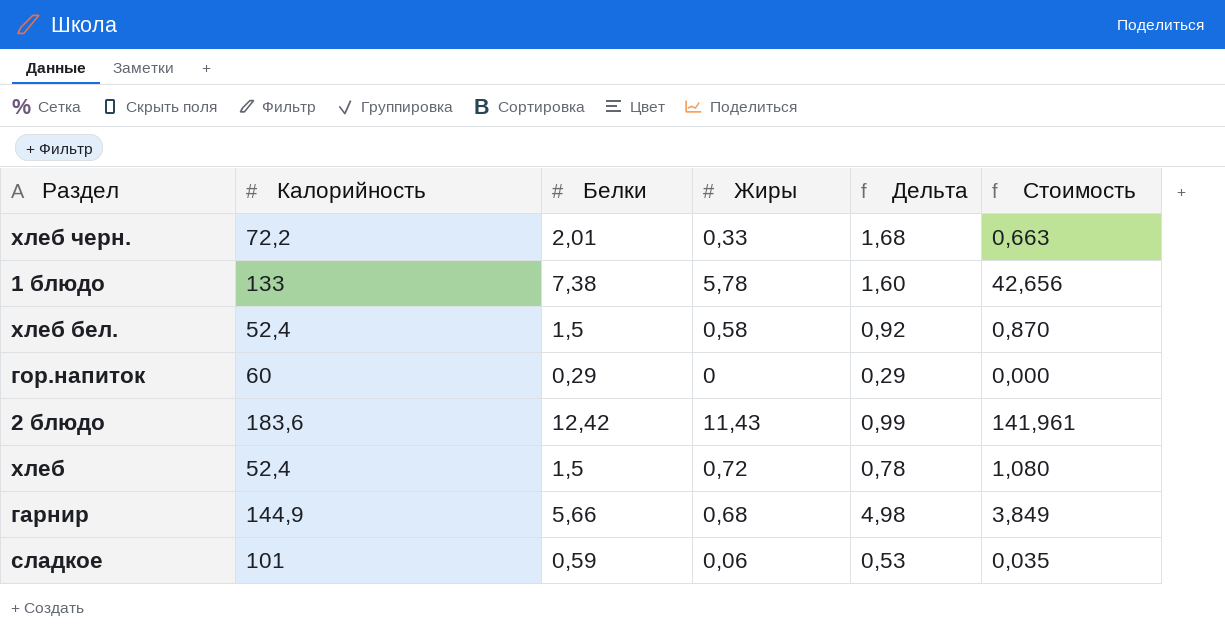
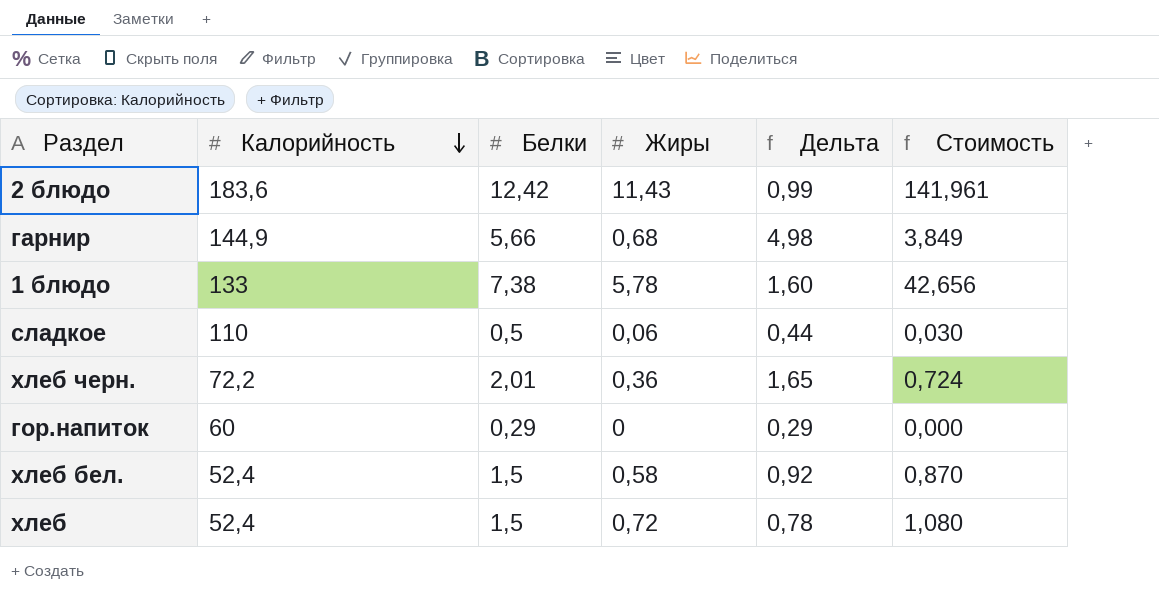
row order: none -> Калорийность descending
сладкое | Калорийность: 101 -> 110
сладкое | Белки: 0,59 -> 0,5
сладкое | Дельта: 0,53 -> 0,44
сладкое | Стоимость: 0,035 -> 0,030
хлеб черн. | Жиры: 0,33 -> 0,36
хлеб черн. | Дельта: 1,68 -> 1,65
хлеб черн. | Стоимость: 0,663 -> 0,724

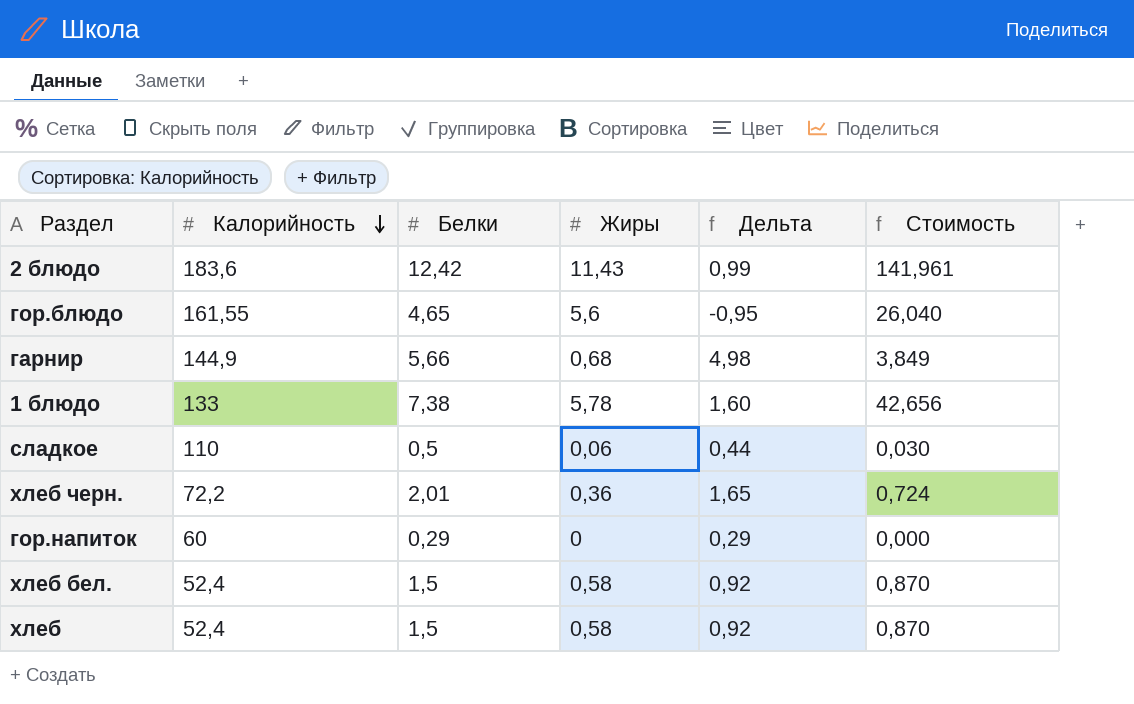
row гор.блюдо: none -> 161,55 | 4,65 | 5,6 | -0,95 | 26,040
хлеб | Жиры: 0,72 -> 0,58
хлеб | Дельта: 0,78 -> 0,92
хлеб | Стоимость: 1,080 -> 0,870

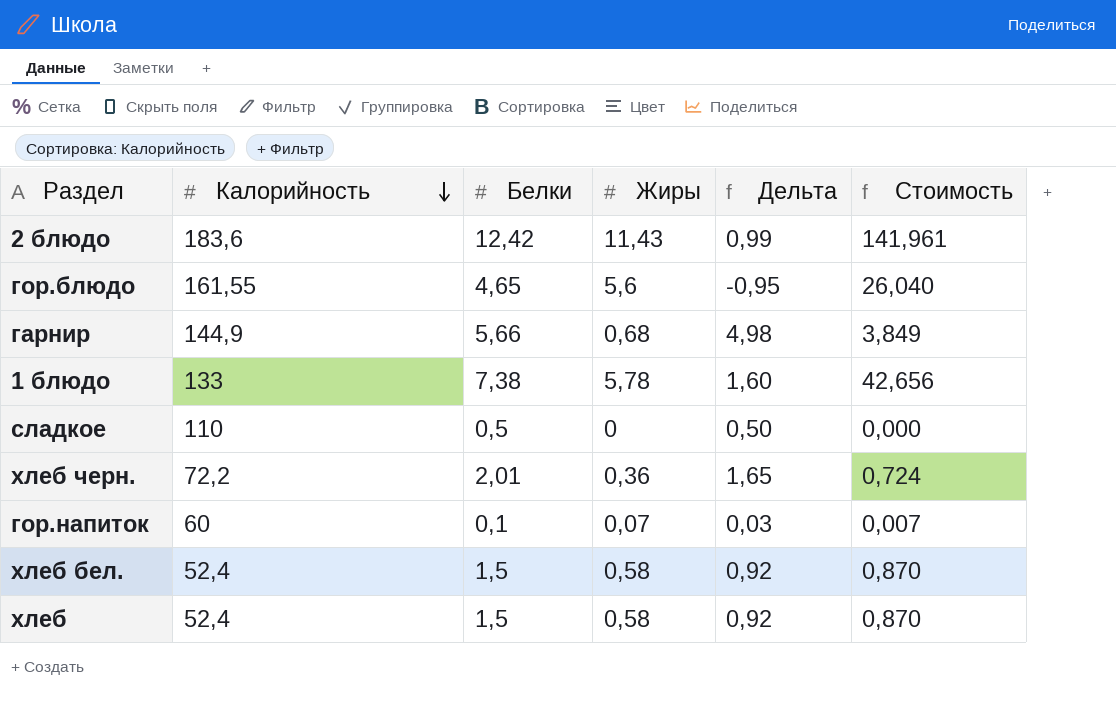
сладкое | Жиры: 0,06 -> 0
сладкое | Дельта: 0,44 -> 0,50
сладкое | Стоимость: 0,030 -> 0,000
гор.напиток | Белки: 0,29 -> 0,1
гор.напиток | Жиры: 0 -> 0,07
гор.напиток | Дельта: 0,29 -> 0,03
гор.напиток | Стоимость: 0,000 -> 0,007

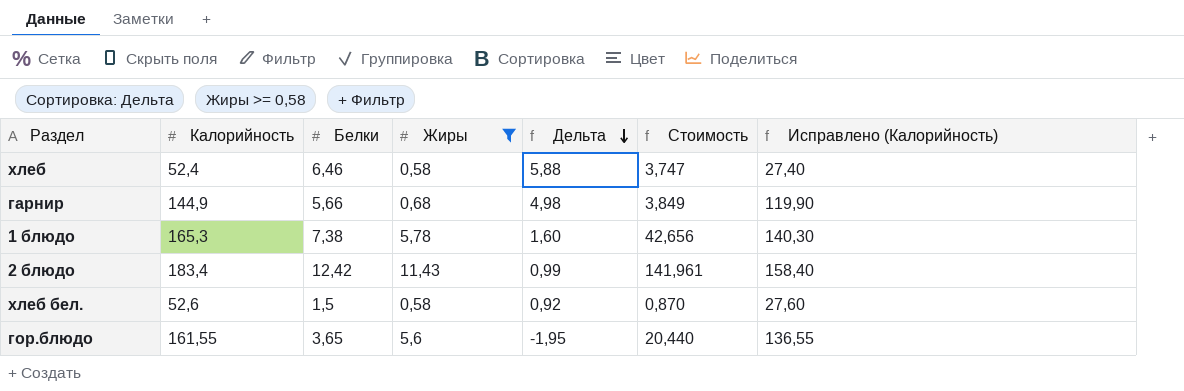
filter: none -> Жиры >= 0,58
row order: Калорийность descending -> Дельта descending
column Исправлено (Калорийность) | formula: none -> [Калорийность] - 25
хлеб | Белки: 1,5 -> 6,46
хлеб | Дельта: 0,92 -> 5,88
хлеб | Стоимость: 0,870 -> 3,747
1 блюдо | Калорийность: 133 -> 165,3
2 блюдо | Калорийность: 183,6 -> 183,4
хлеб бел. | Калорийность: 52,4 -> 52,6
гор.блюдо | Белки: 4,65 -> 3,65
гор.блюдо | Дельта: -0,95 -> -1,95
гор.блюдо | Стоимость: 26,040 -> 20,440

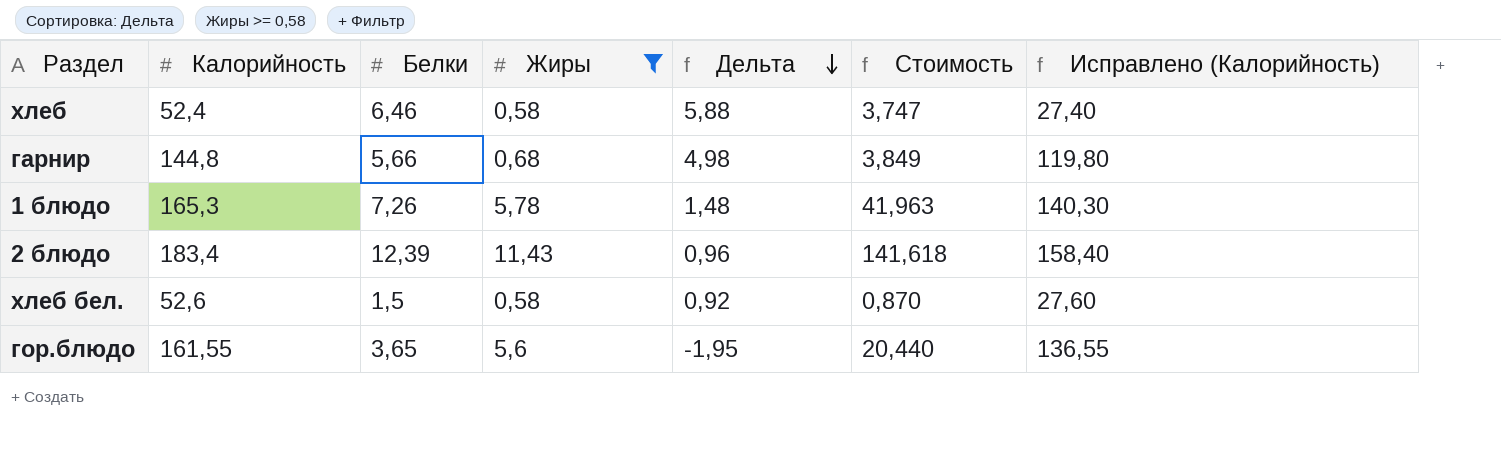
гарнир | Калорийность: 144,9 -> 144,8
гарнир | Исправлено (Калорийность): 119,90 -> 119,80
1 блюдо | Белки: 7,38 -> 7,26
1 блюдо | Дельта: 1,60 -> 1,48
1 блюдо | Стоимость: 42,656 -> 41,963
2 блюдо | Белки: 12,42 -> 12,39
2 блюдо | Дельта: 0,99 -> 0,96
2 блюдо | Стоимость: 141,961 -> 141,618

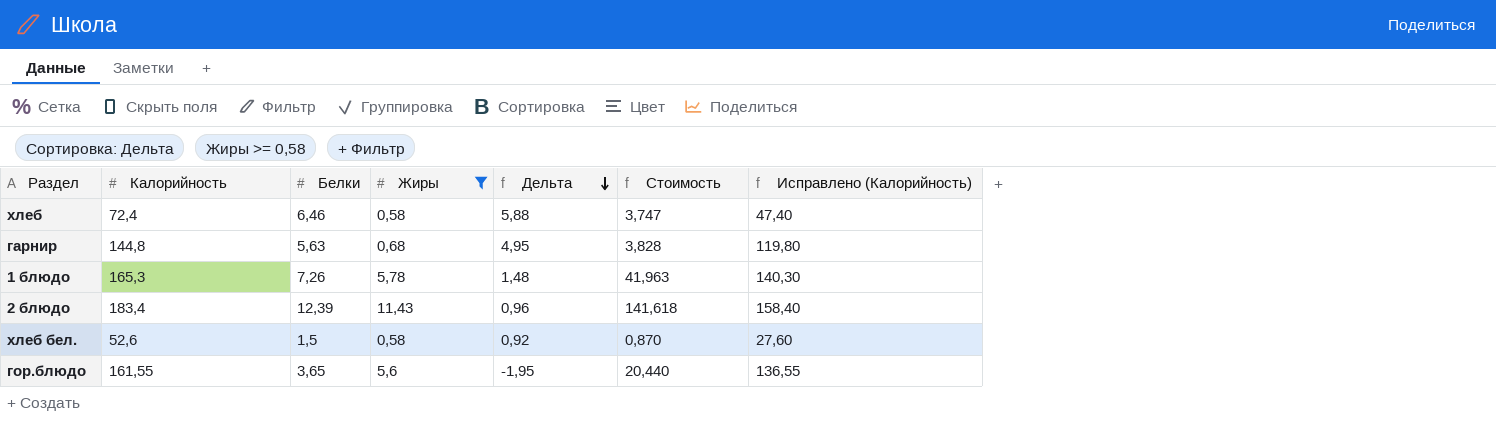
хлеб | Калорийность: 52,4 -> 72,4
хлеб | Исправлено (Калорийность): 27,40 -> 47,40
гарнир | Белки: 5,66 -> 5,63
гарнир | Дельта: 4,98 -> 4,95
гарнир | Стоимость: 3,849 -> 3,828

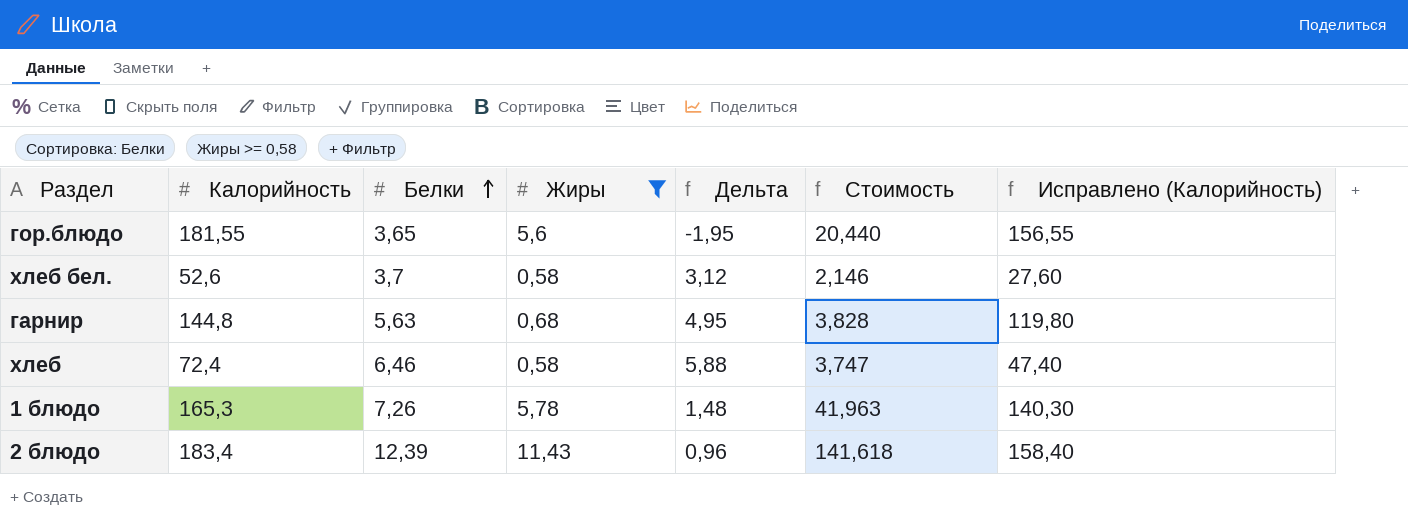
row order: Дельта descending -> Белки ascending
гор.блюдо | Калорийность: 161,55 -> 181,55
гор.блюдо | Исправлено (Калорийность): 136,55 -> 156,55
хлеб бел. | Белки: 1,5 -> 3,7
хлеб бел. | Дельта: 0,92 -> 3,12
хлеб бел. | Стоимость: 0,870 -> 2,146

